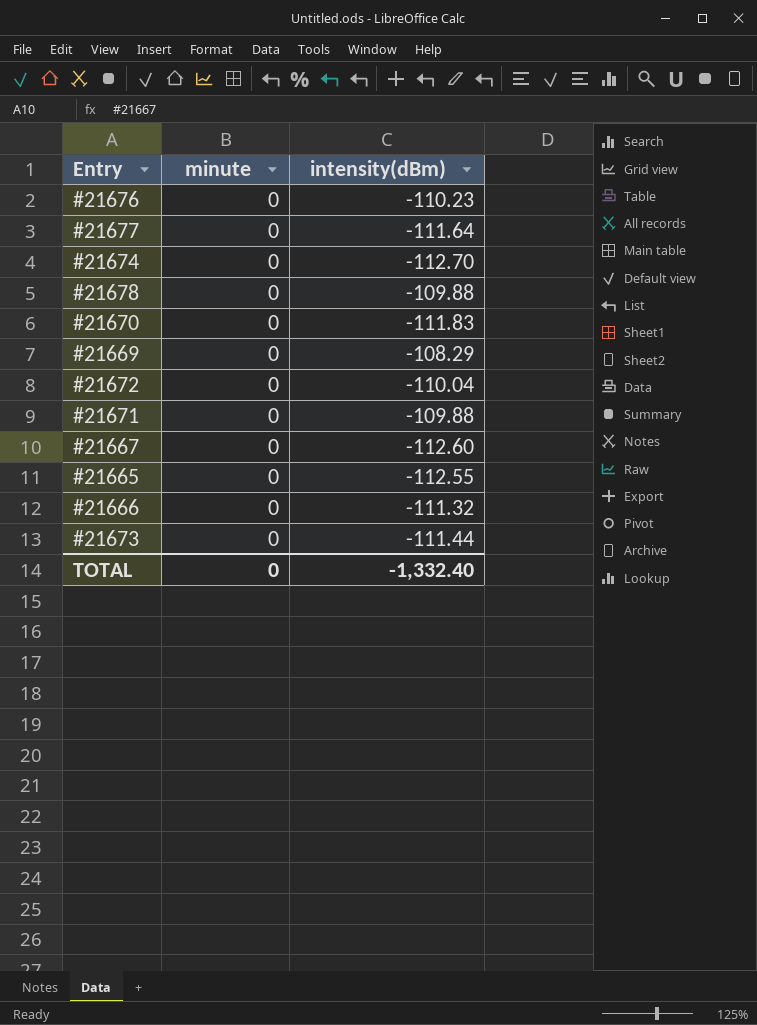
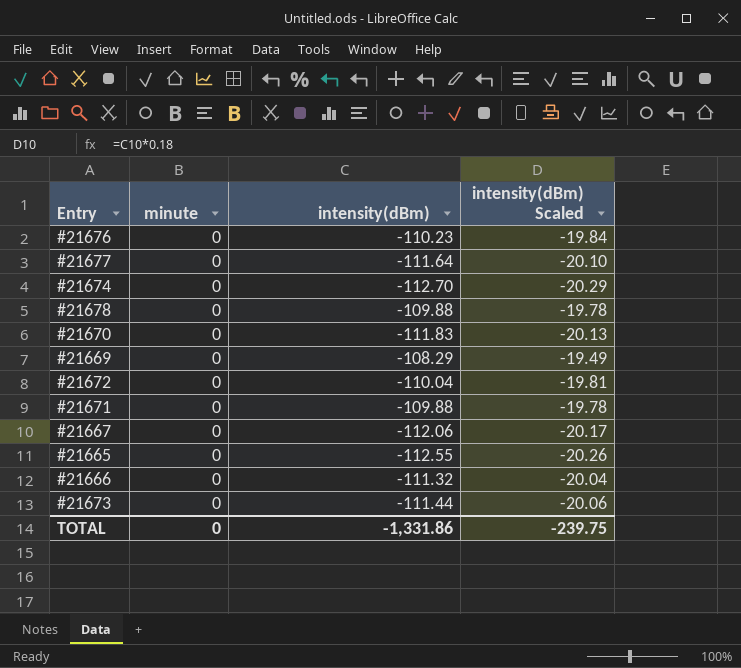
column intensity(dBm) Scaled | formula: none -> [intensity(dBm)] * 0.18
#21667 | intensity(dBm): -112.60 -> -112.06
TOTAL | intensity(dBm): -1,332.40 -> -1,331.86

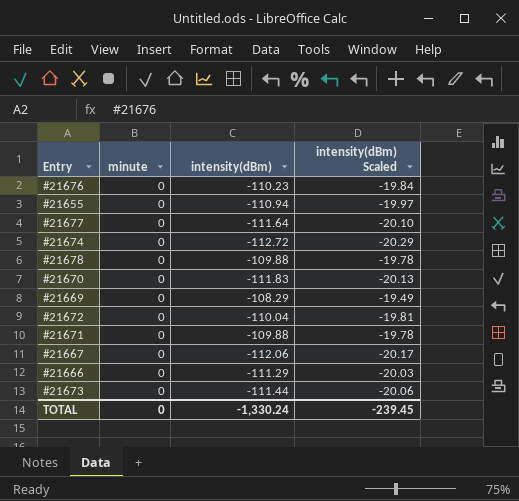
row #21665: 0 | -112.55 | -20.26 -> none
row #21655: none -> 0 | -110.94 | -19.97
#21674 | intensity(dBm): -112.70 -> -112.72
#21666 | intensity(dBm): -111.32 -> -111.29
#21666 | intensity(dBm) Scaled: -20.04 -> -20.03
TOTAL | intensity(dBm): -1,331.86 -> -1,330.24
TOTAL | intensity(dBm) Scaled: -239.75 -> -239.45

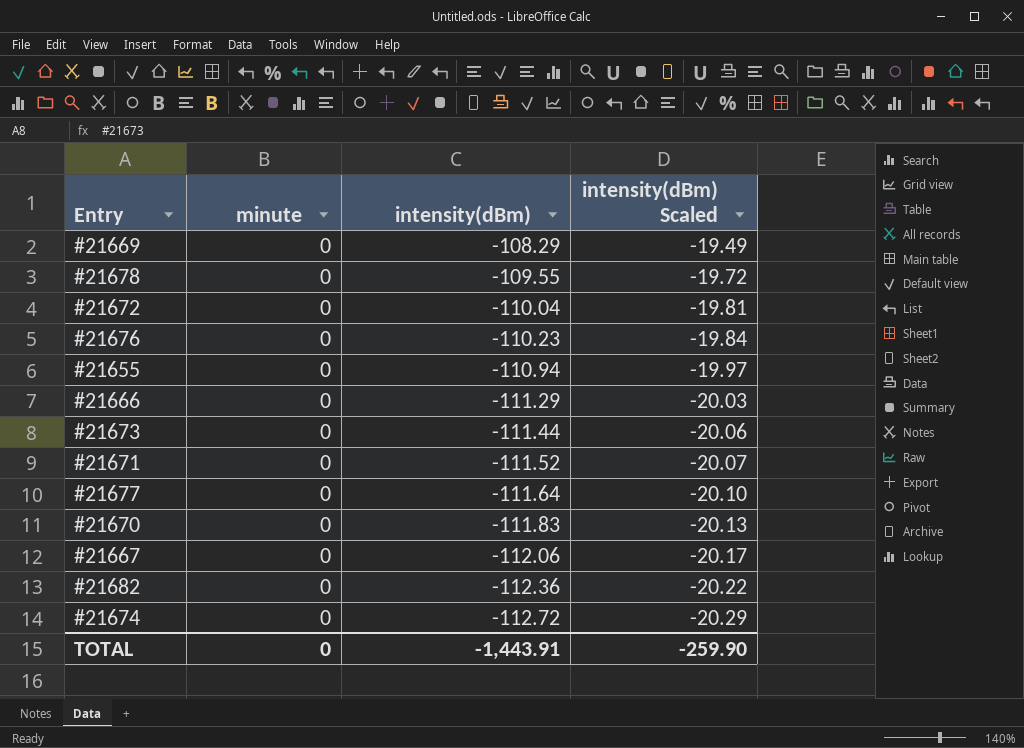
row order: none -> intensity(dBm) descending
#21678 | intensity(dBm): -109.88 -> -109.55
#21678 | intensity(dBm) Scaled: -19.78 -> -19.72
#21671 | intensity(dBm): -109.88 -> -111.52
#21671 | intensity(dBm) Scaled: -19.78 -> -20.07
row #21682: none -> 0 | -112.36 | -20.22
TOTAL | intensity(dBm): -1,330.24 -> -1,443.91
TOTAL | intensity(dBm) Scaled: -239.45 -> -259.90

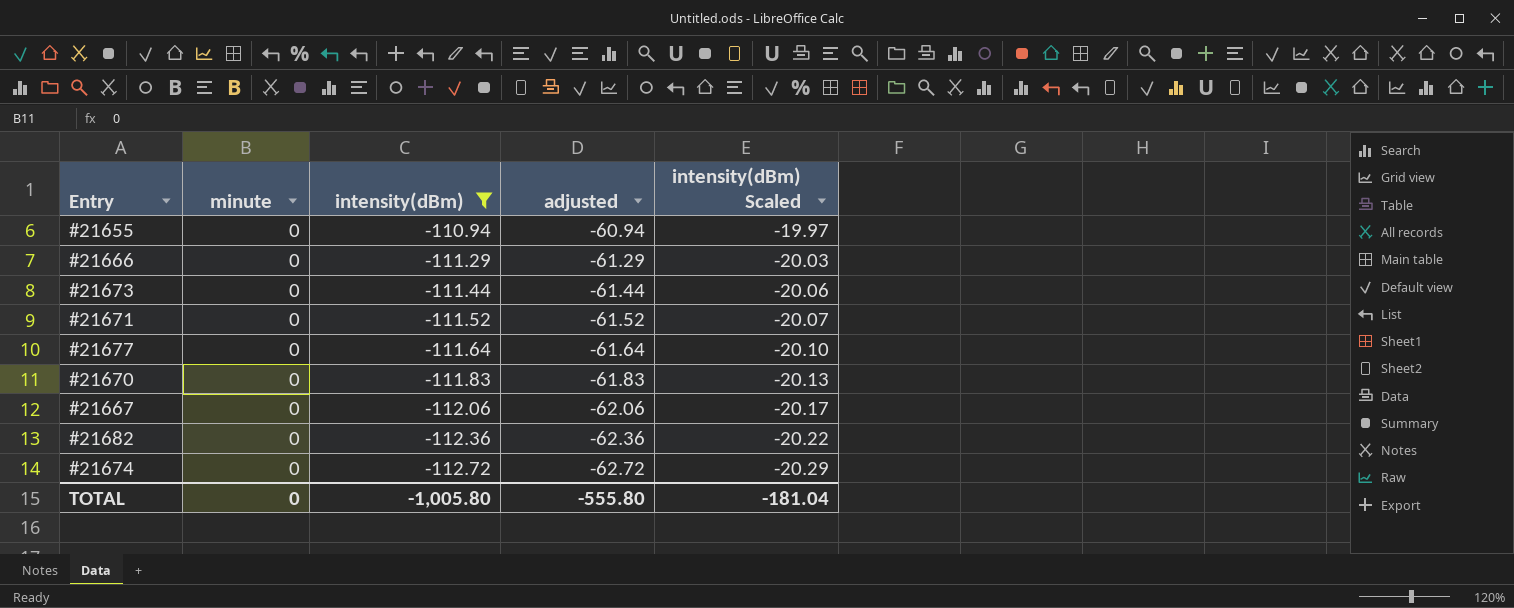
filter: none -> intensity(dBm) <= -110.94
column adjusted | formula: none -> [intensity(dBm)] + 50
TOTAL | intensity(dBm): -1,443.91 -> -1,005.80
TOTAL | intensity(dBm) Scaled: -259.90 -> -181.04

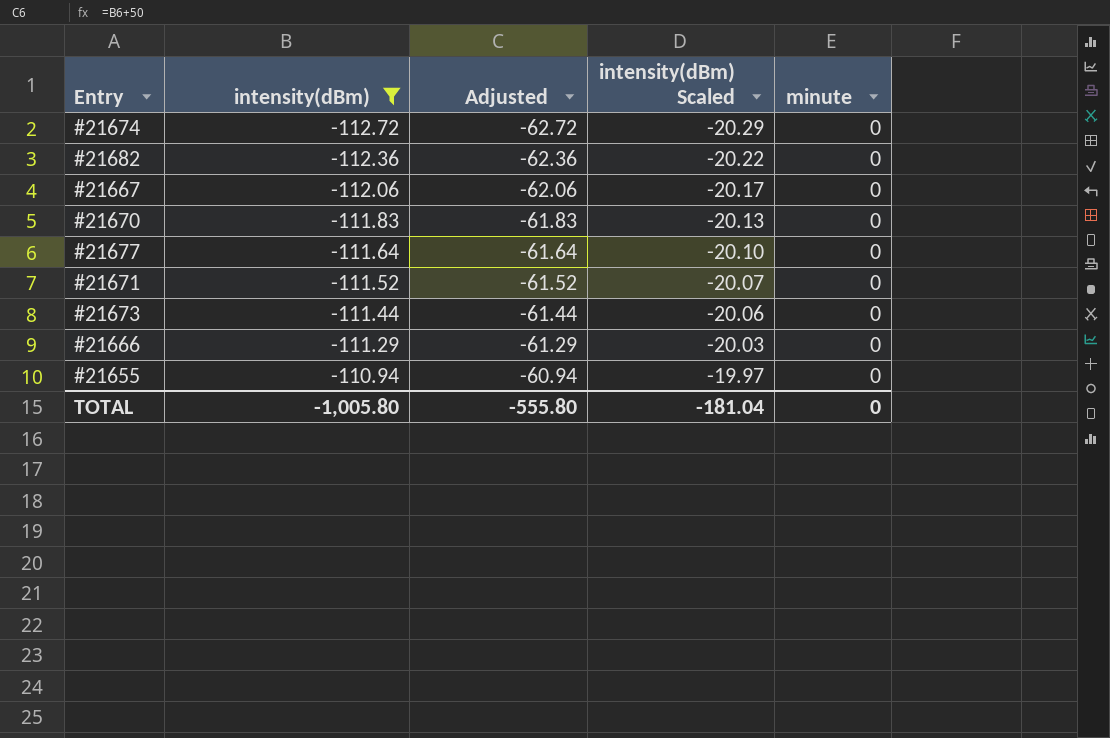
row order: intensity(dBm) descending -> intensity(dBm) ascending
column name: adjusted -> Adjusted
column minute | position: 2 -> 5

